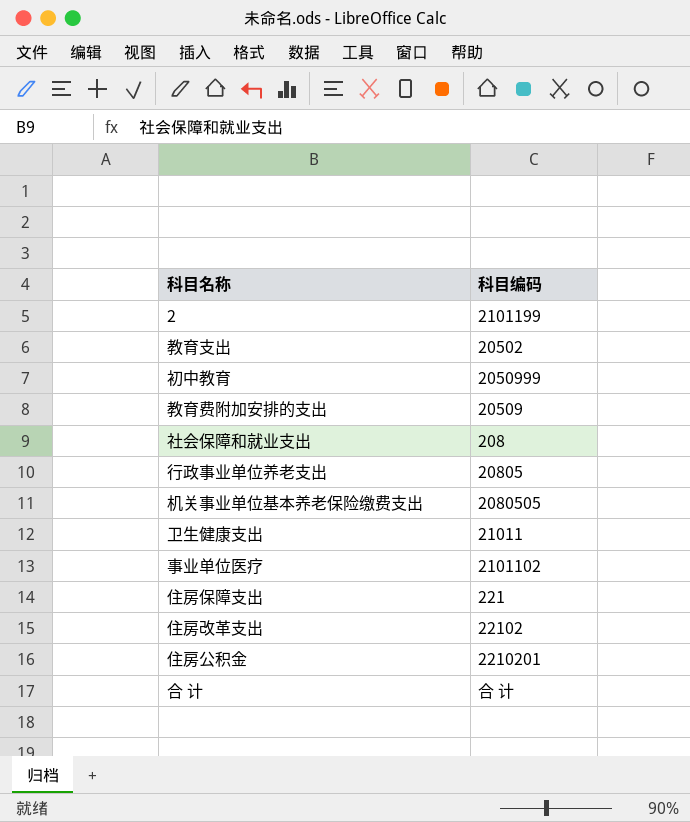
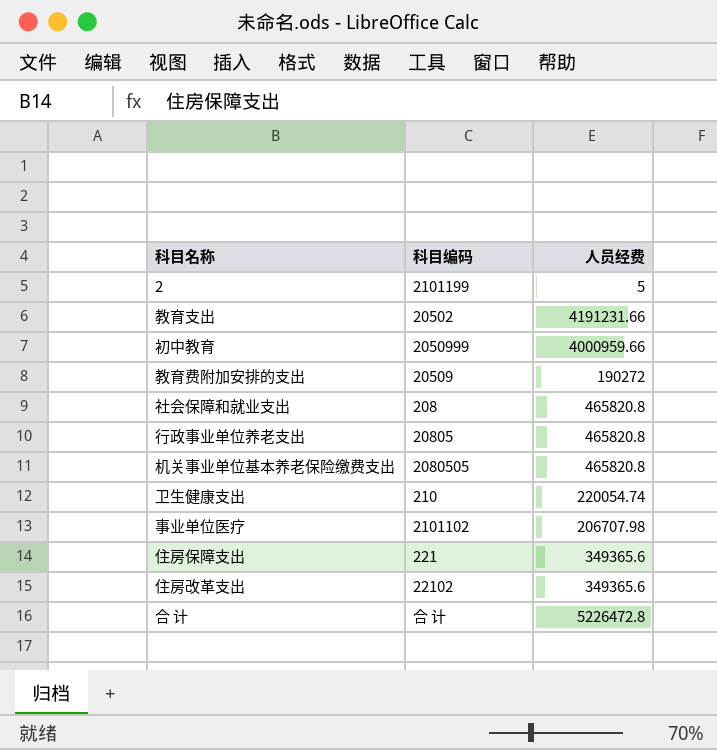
column 人员经费 | position: none -> 3
row 住房公积金: 2210201 -> none
卫生健康支出 | 科目编码: 21011 -> 210

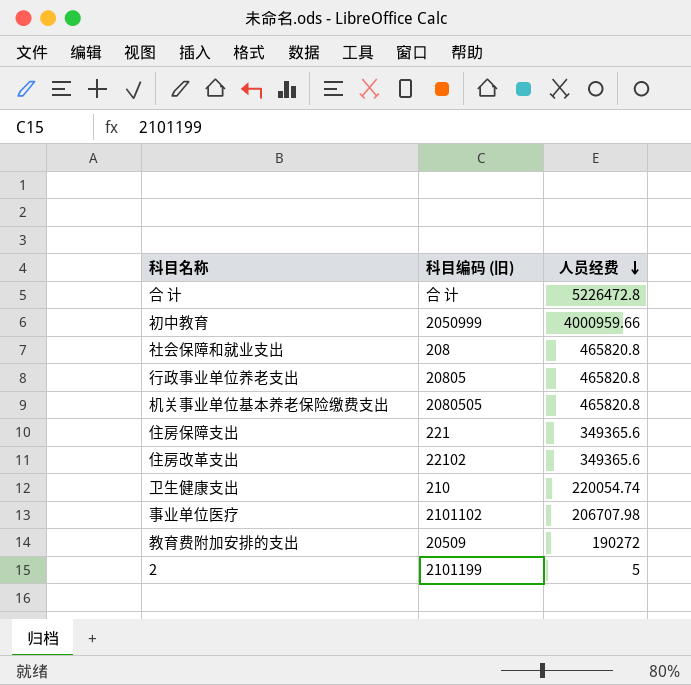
row order: none -> 人员经费 descending
column name: 科目编码 -> 科目编码 (旧)
row 教育支出: 20502 | 4191231.66 -> none

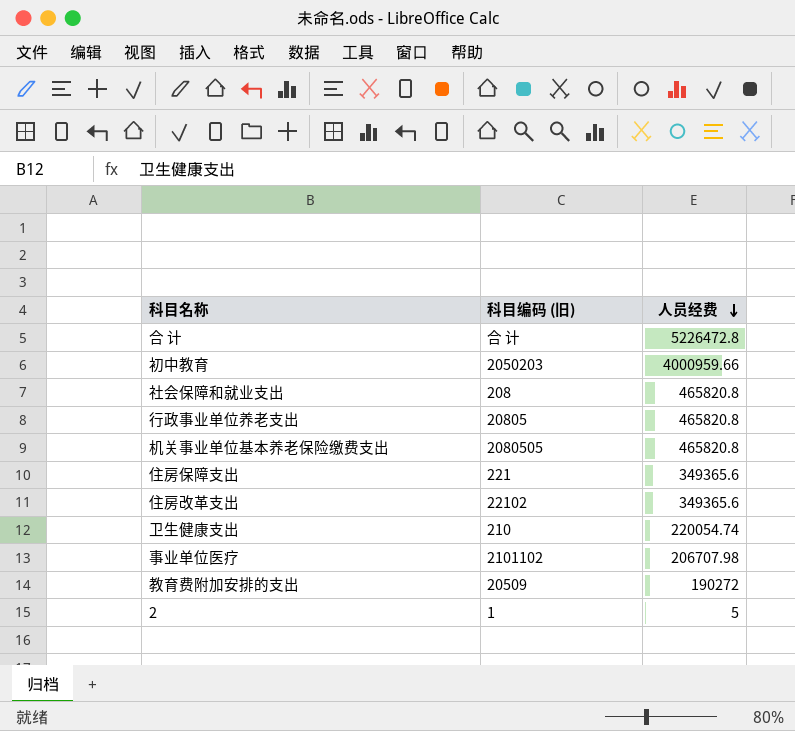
初中教育 | 科目编码 (旧): 2050999 -> 2050203
2 | 科目编码 (旧): 2101199 -> 1

